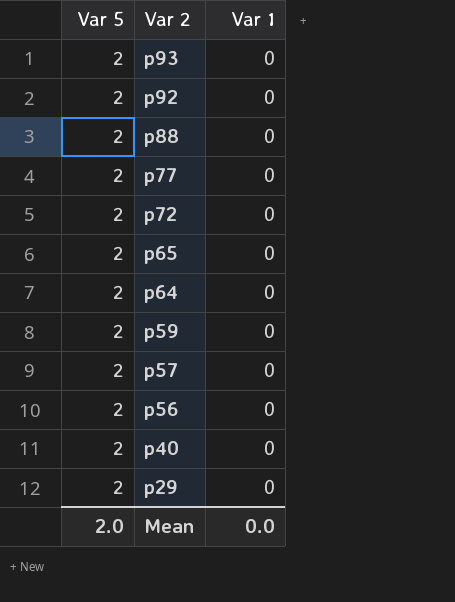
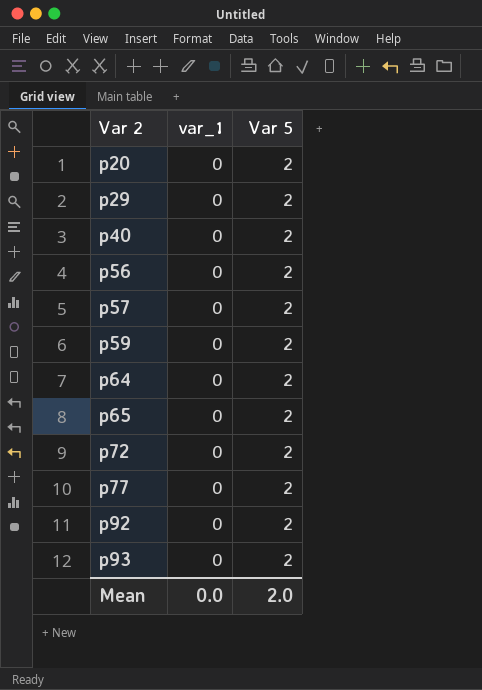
row order: Var 2 descending -> Var 2 ascending
column name: Var 1 -> var_1
column Var 5 | position: 1 -> 3
row p88: 2 | 0 -> none
row p20: none -> 0 | 2

